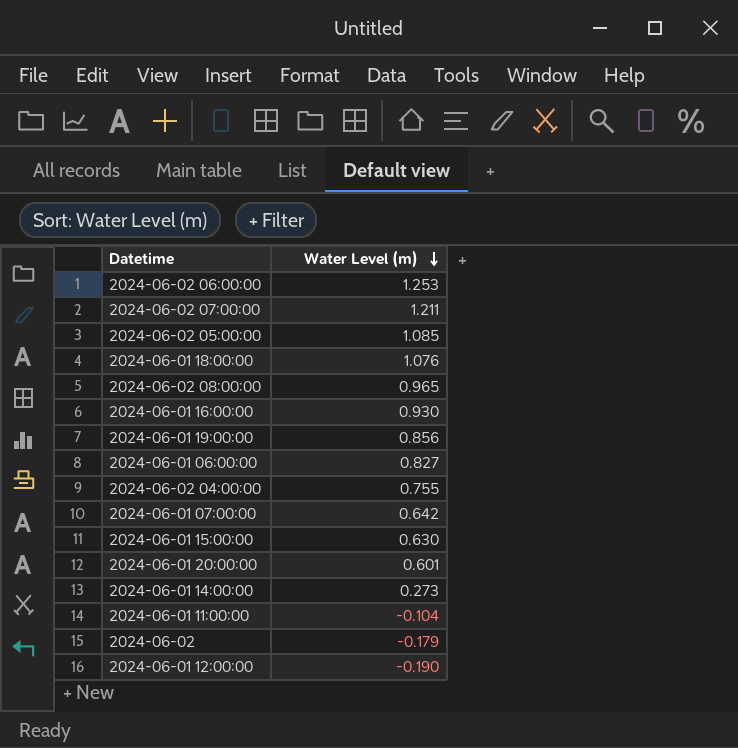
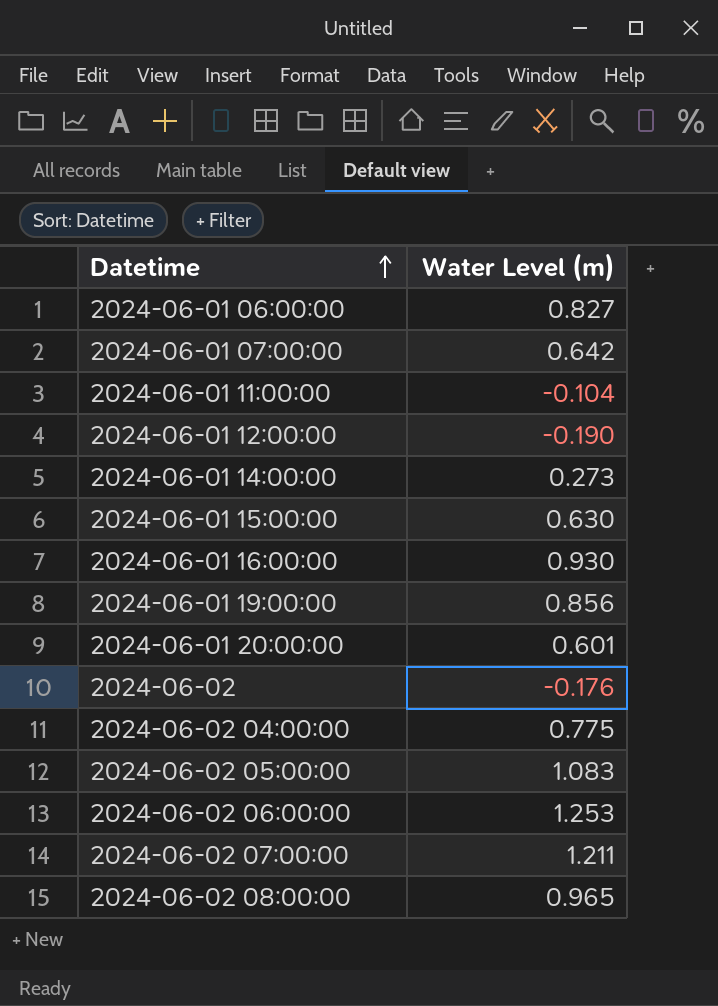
row order: Water Level (m) descending -> Datetime ascending
row 2024-06-01 18:00:00: 1.076 -> none
2024-06-02 | Water Level (m): -0.179 -> -0.176
2024-06-02 04:00:00 | Water Level (m): 0.755 -> 0.775
2024-06-02 05:00:00 | Water Level (m): 1.085 -> 1.083

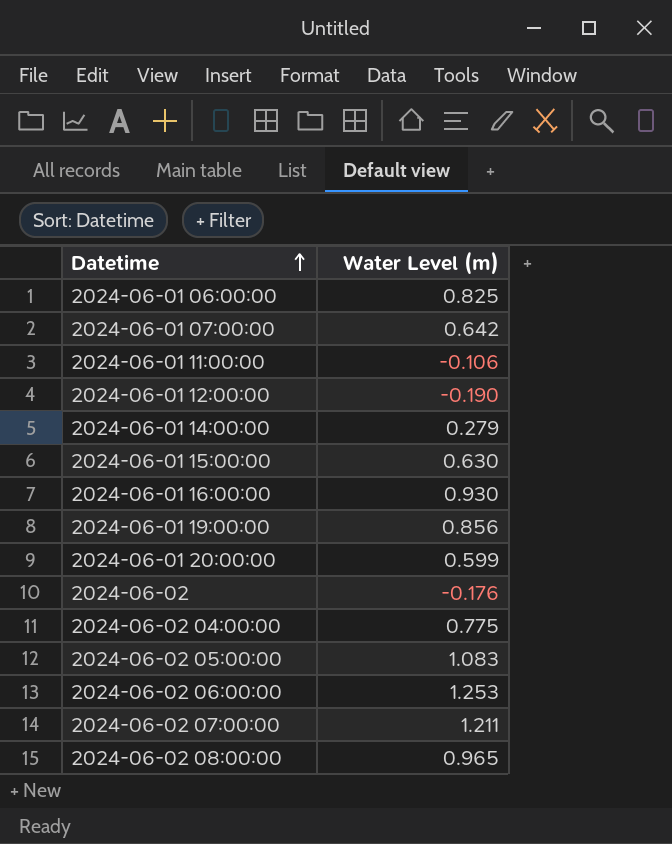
2024-06-01 06:00:00 | Water Level (m): 0.827 -> 0.825
2024-06-01 11:00:00 | Water Level (m): -0.104 -> -0.106
2024-06-01 14:00:00 | Water Level (m): 0.273 -> 0.279
2024-06-01 20:00:00 | Water Level (m): 0.601 -> 0.599

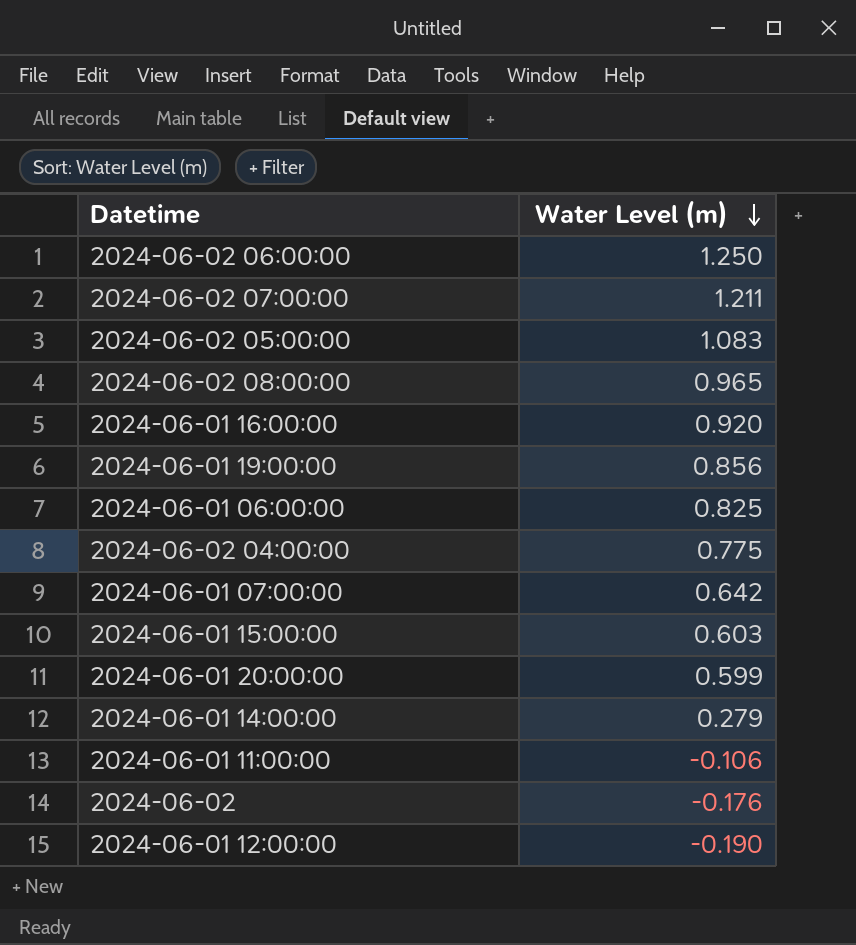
row order: Datetime ascending -> Water Level (m) descending
2024-06-02 06:00:00 | Water Level (m): 1.253 -> 1.250
2024-06-01 16:00:00 | Water Level (m): 0.930 -> 0.920
2024-06-01 15:00:00 | Water Level (m): 0.630 -> 0.603

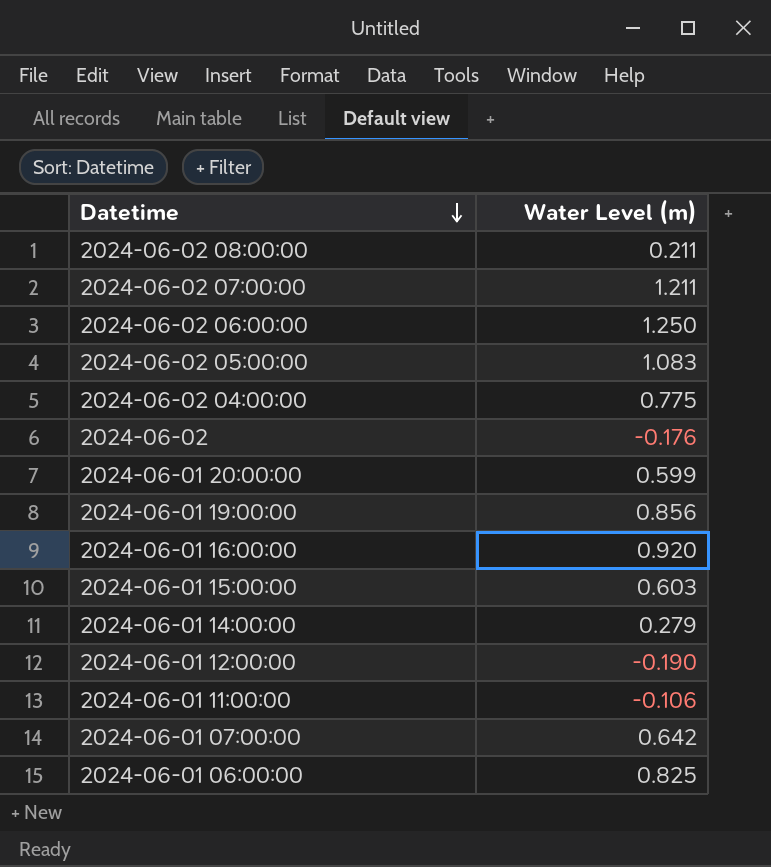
row order: Water Level (m) descending -> Datetime descending
2024-06-02 08:00:00 | Water Level (m): 0.965 -> 0.211

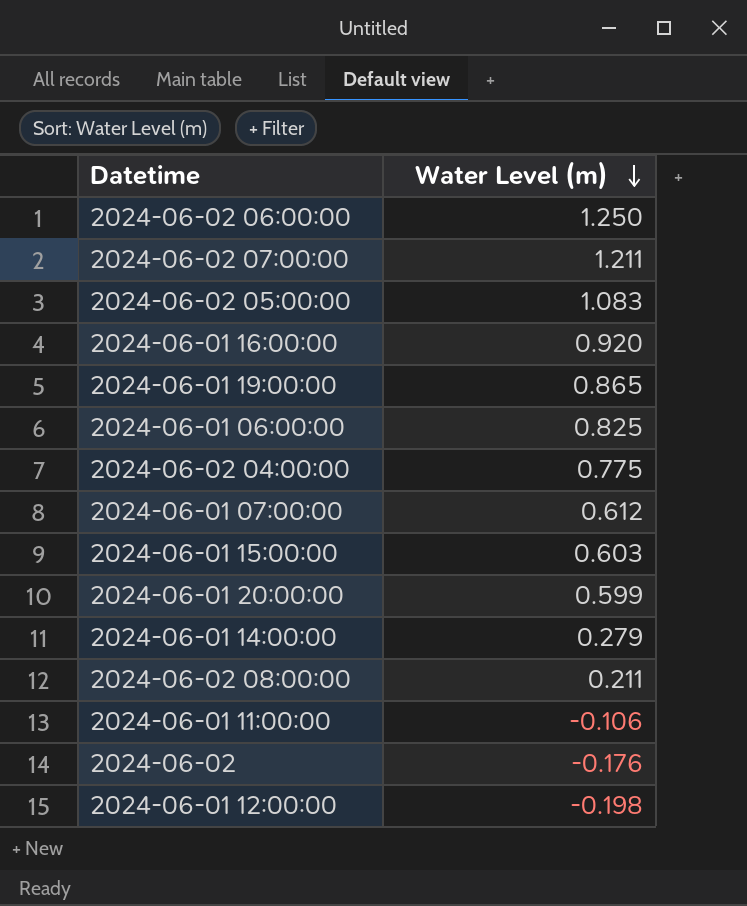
row order: Datetime descending -> Water Level (m) descending
2024-06-01 19:00:00 | Water Level (m): 0.856 -> 0.865
2024-06-01 07:00:00 | Water Level (m): 0.642 -> 0.612
2024-06-01 12:00:00 | Water Level (m): -0.190 -> -0.198

